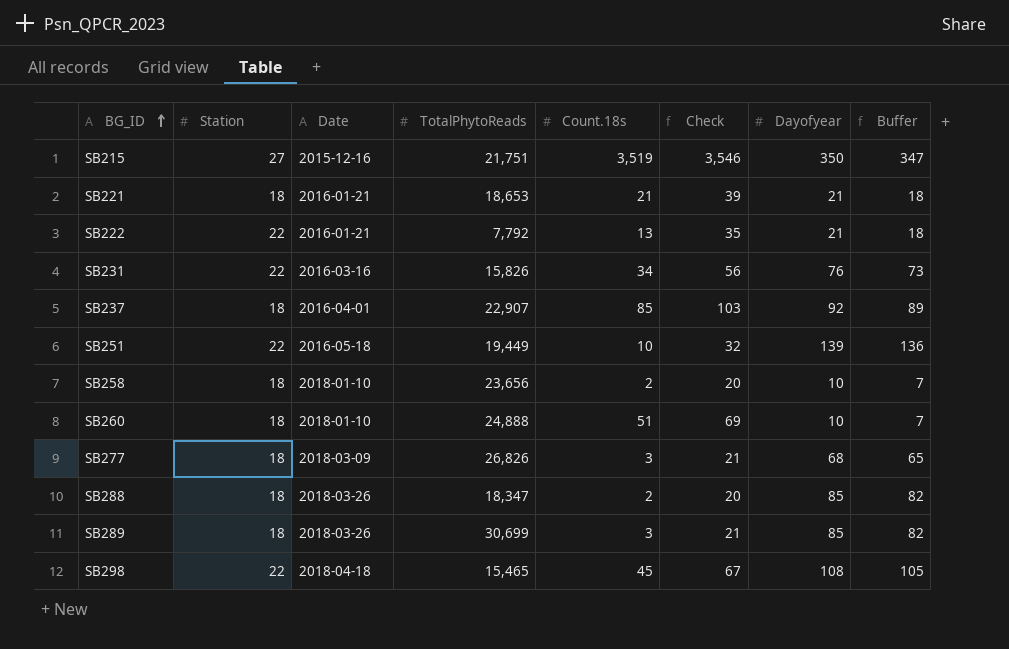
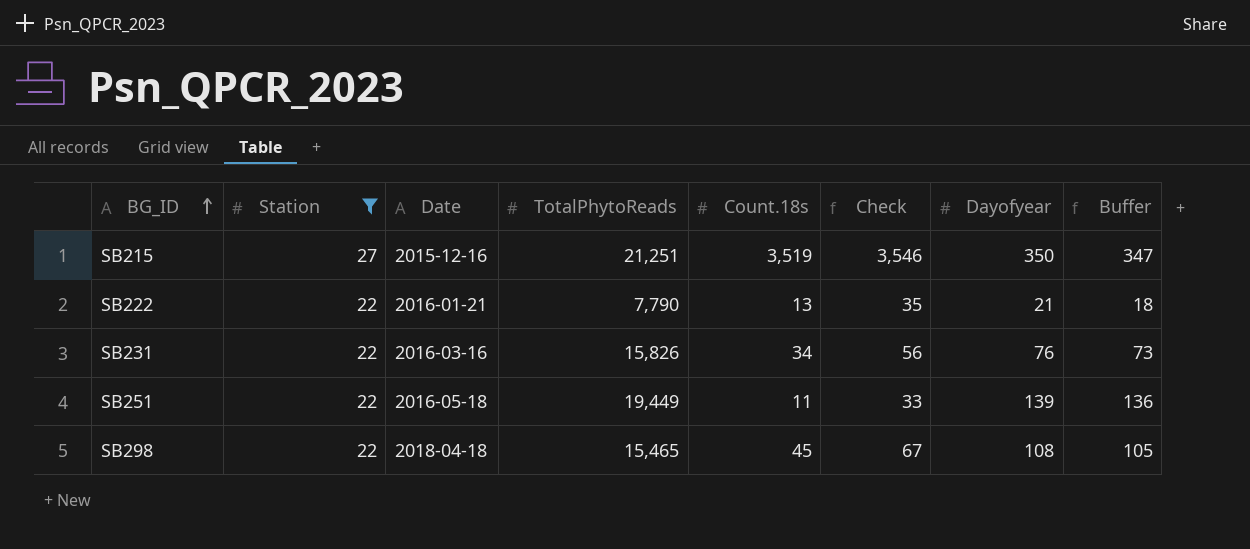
filter: none -> Station != 18
SB215 | TotalPhytoReads: 21,751 -> 21,251
SB222 | TotalPhytoReads: 7,792 -> 7,790
SB251 | Count.18s: 10 -> 11
SB251 | Check: 32 -> 33

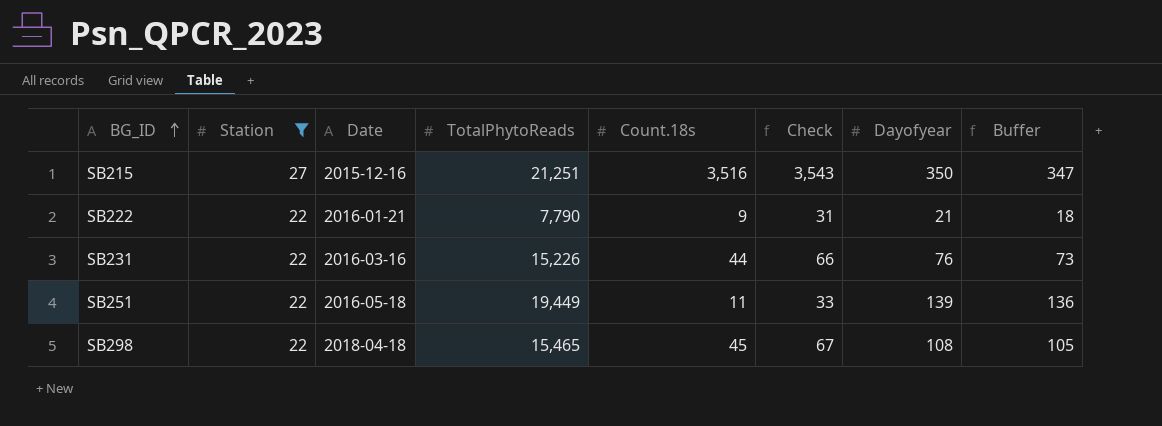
SB215 | Count.18s: 3,519 -> 3,516
SB215 | Check: 3,546 -> 3,543
SB222 | Count.18s: 13 -> 9
SB222 | Check: 35 -> 31
SB231 | TotalPhytoReads: 15,826 -> 15,226
SB231 | Count.18s: 34 -> 44
SB231 | Check: 56 -> 66

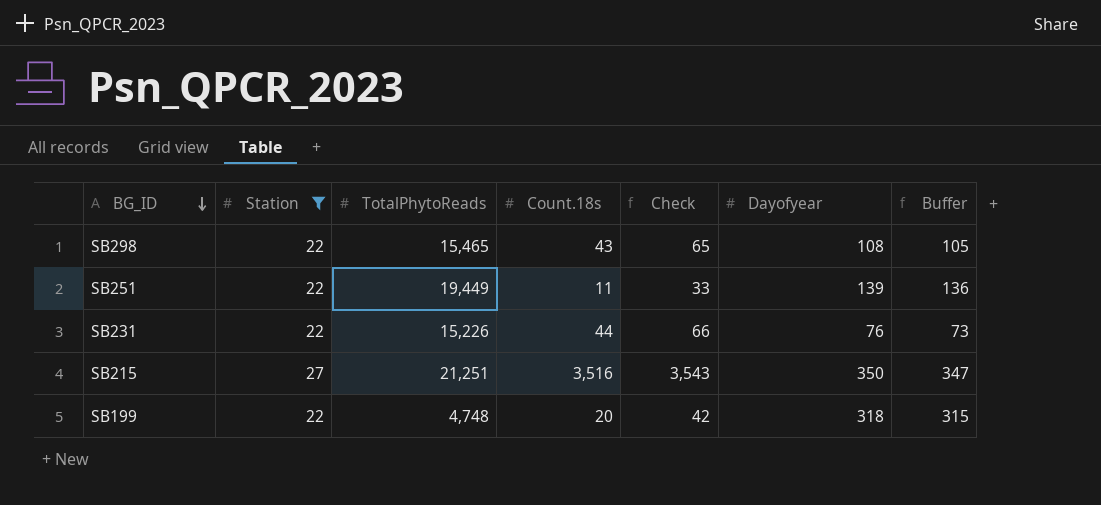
row order: BG_ID ascending -> BG_ID descending
column Date | position: 3 -> none
row SB222: 22 | 2016-01-21 | 7,790 | 9 | 31 | 21 | 18 -> none
SB298 | Count.18s: 45 -> 43
SB298 | Check: 67 -> 65
row SB199: none -> 22 | 4,748 | 20 | 42 | 318 | 315

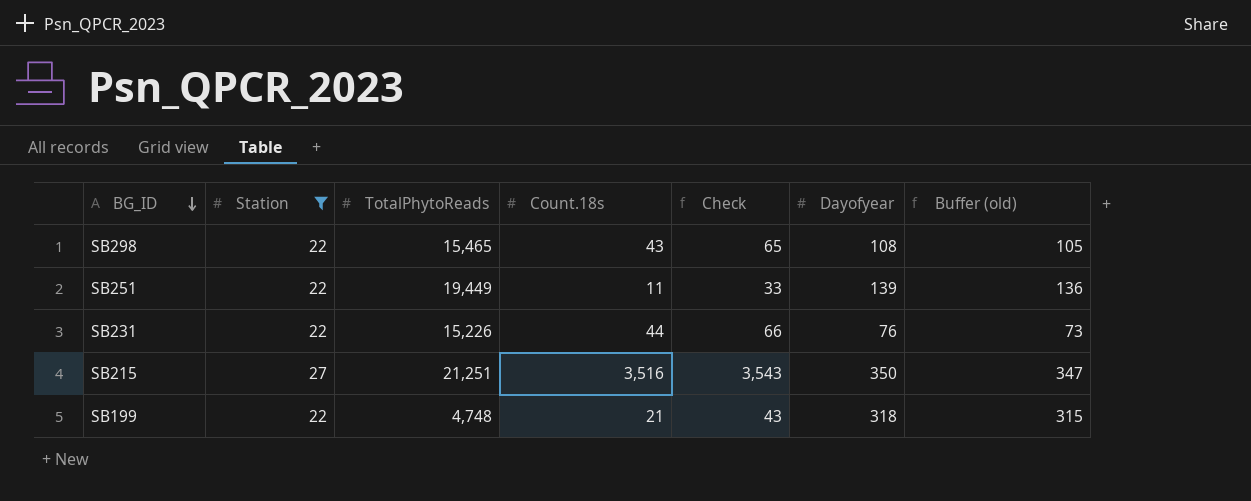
column name: Buffer -> Buffer (old)
SB199 | Count.18s: 20 -> 21
SB199 | Check: 42 -> 43

